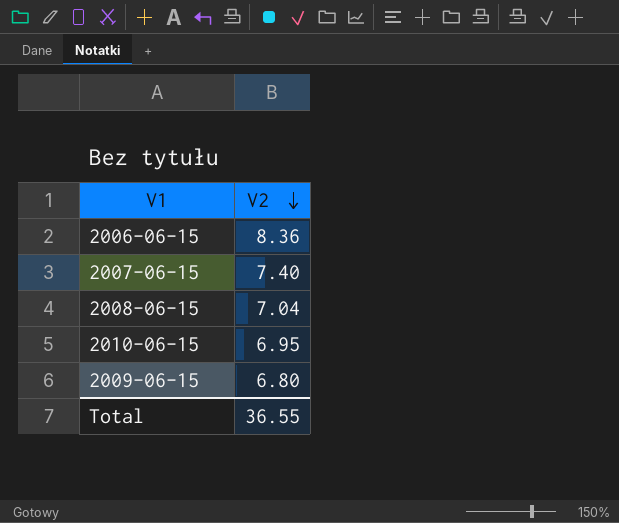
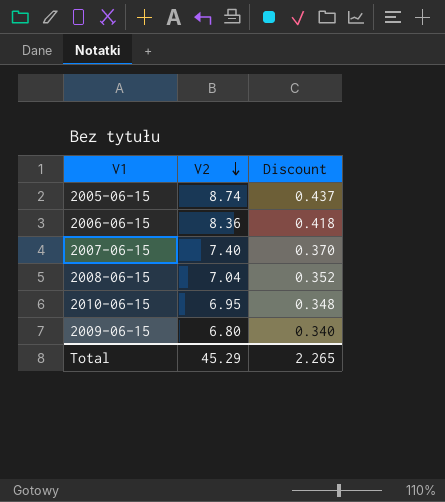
column Discount | formula: none -> [V2] * 0.05
row 2005-06-15: none -> 8.74 | 0.437
Total | V2: 36.55 -> 45.29

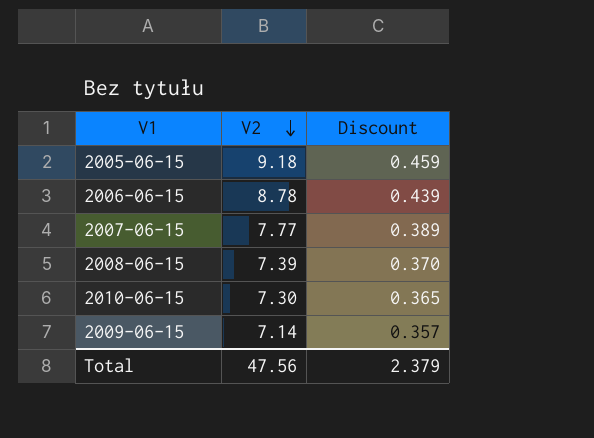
2005-06-15 | V2: 8.74 -> 9.18
2005-06-15 | Discount: 0.437 -> 0.459
2006-06-15 | V2: 8.36 -> 8.78
2006-06-15 | Discount: 0.418 -> 0.439
2007-06-15 | V2: 7.40 -> 7.77
2007-06-15 | Discount: 0.370 -> 0.389
2008-06-15 | V2: 7.04 -> 7.39
2008-06-15 | Discount: 0.352 -> 0.370
2010-06-15 | V2: 6.95 -> 7.30
2010-06-15 | Discount: 0.348 -> 0.365
2009-06-15 | V2: 6.80 -> 7.14
2009-06-15 | Discount: 0.340 -> 0.357
Total | V2: 45.29 -> 47.56
Total | Discount: 2.265 -> 2.379

